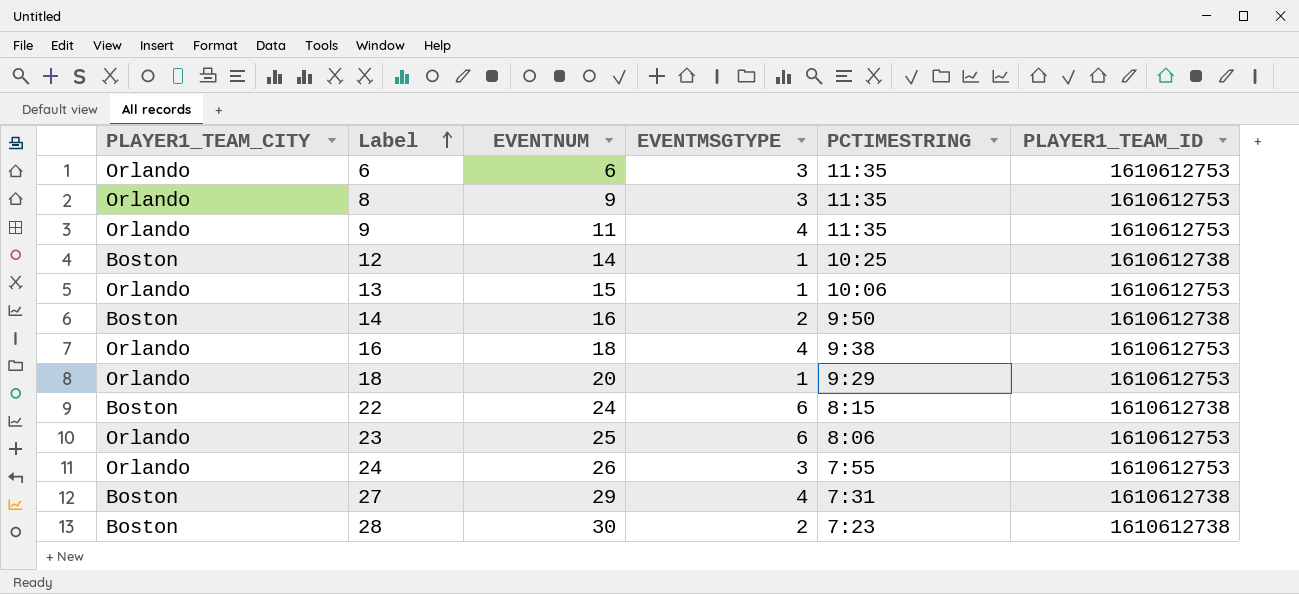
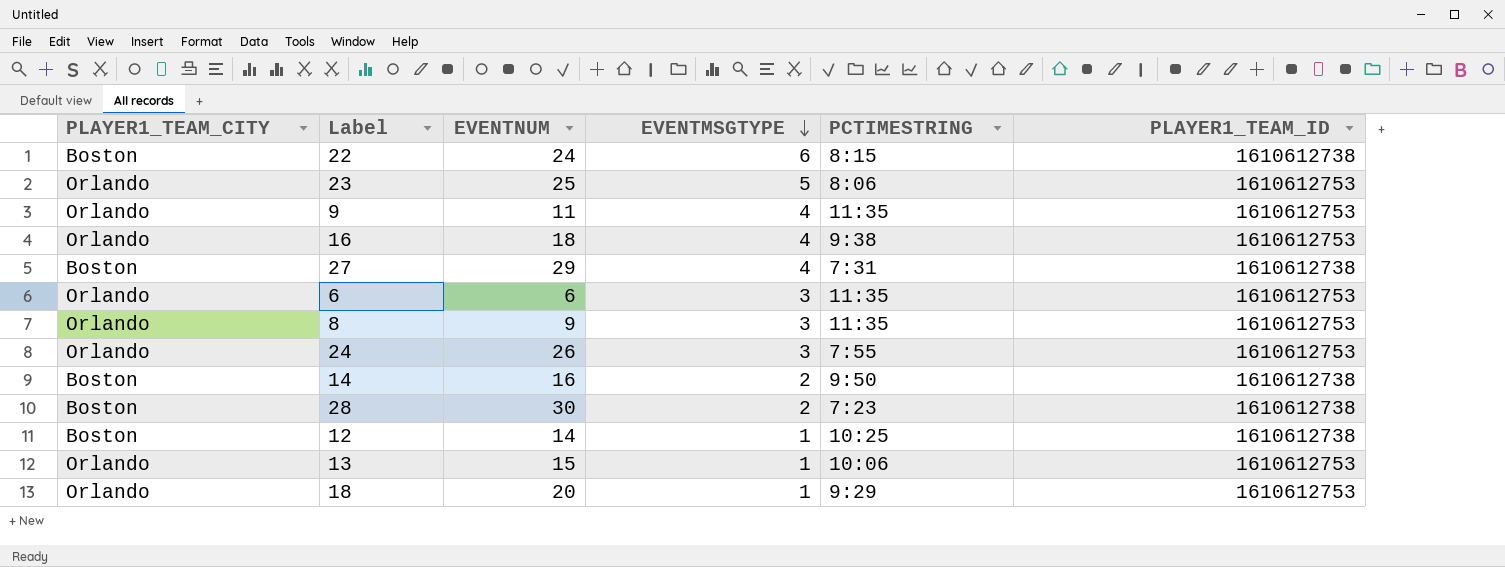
row order: Label ascending -> EVENTMSGTYPE descending
23 | EVENTMSGTYPE: 6 -> 5

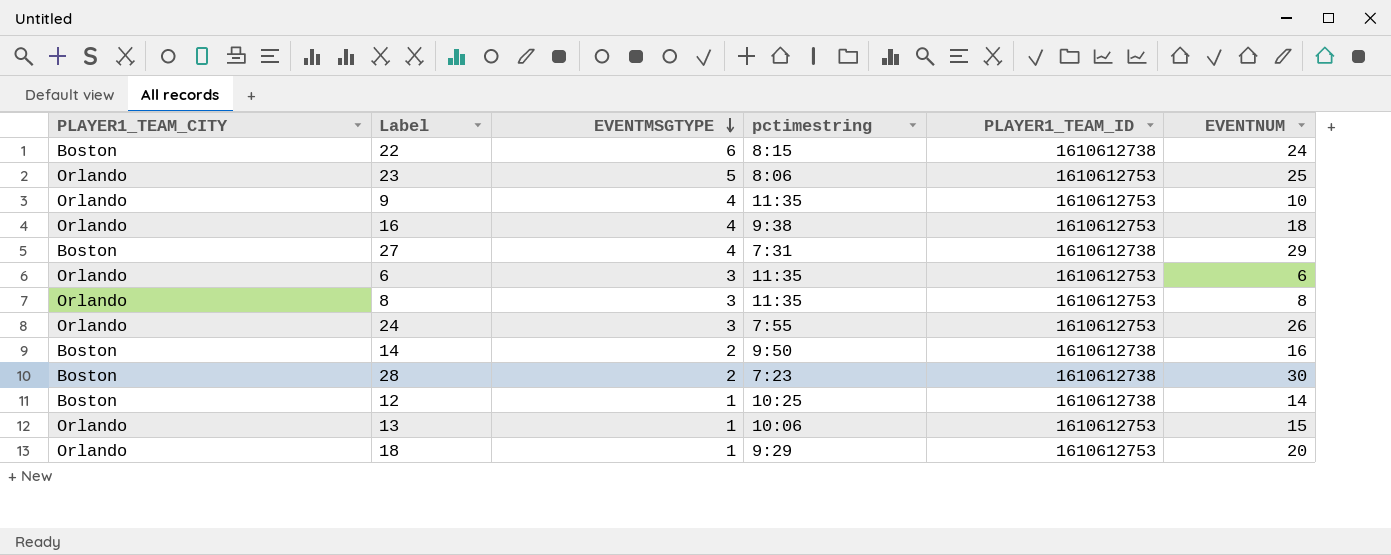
column name: PCTIMESTRING -> pctimestring
column EVENTNUM | position: 3 -> 6
9 | EVENTNUM: 11 -> 10
8 | EVENTNUM: 9 -> 8

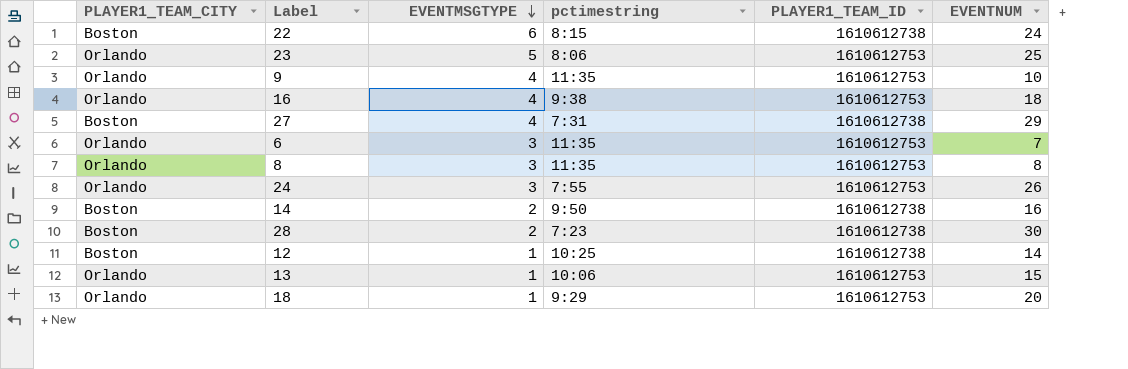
6 | EVENTNUM: 6 -> 7

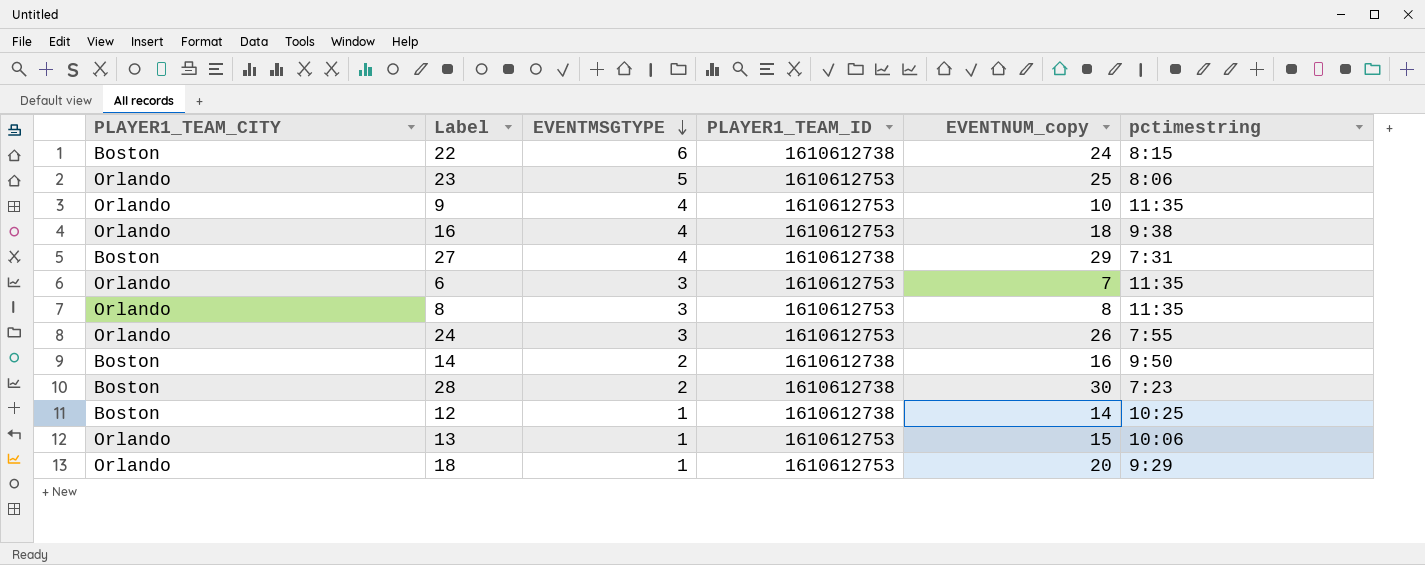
column name: EVENTNUM -> EVENTNUM_copy
column pctimestring | position: 4 -> 6

